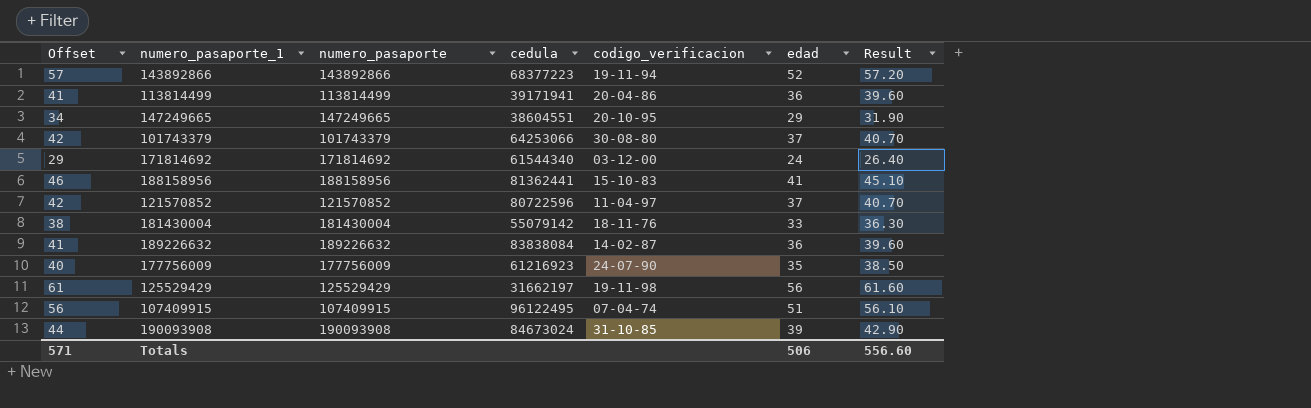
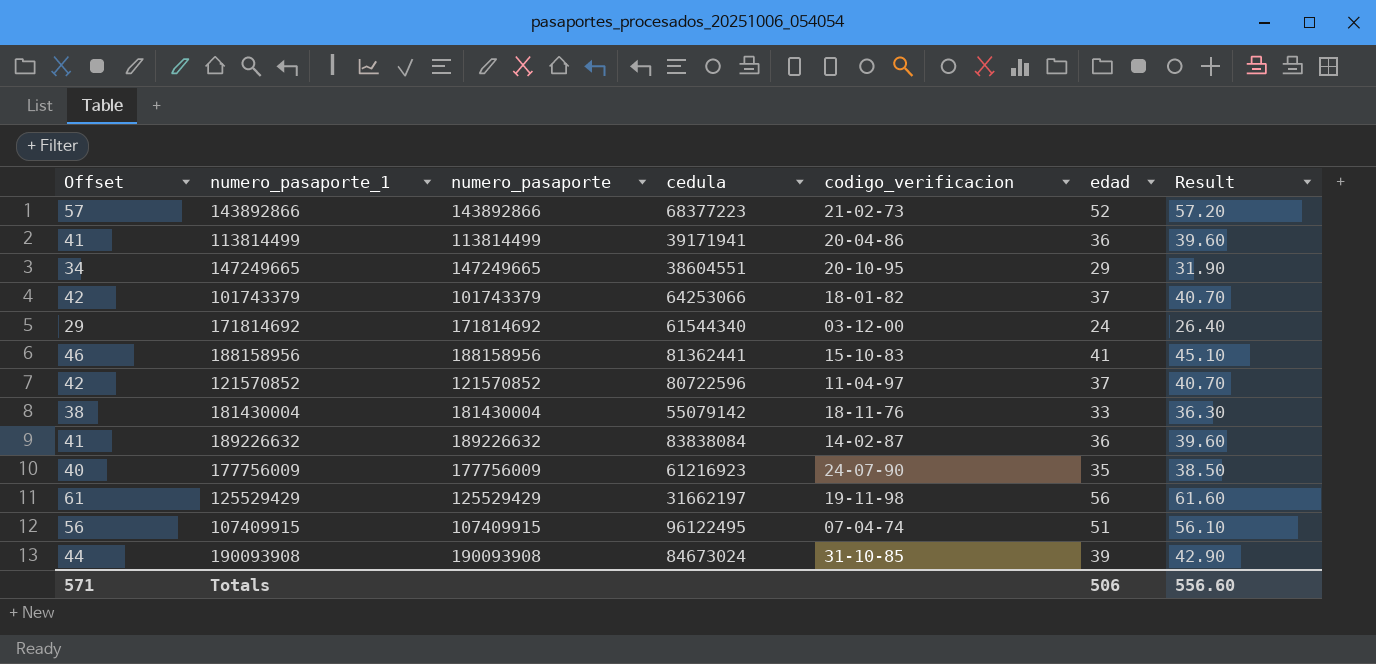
143892866 | codigo_verificacion: 19-11-94 -> 21-02-73
101743379 | codigo_verificacion: 30-08-80 -> 18-01-82

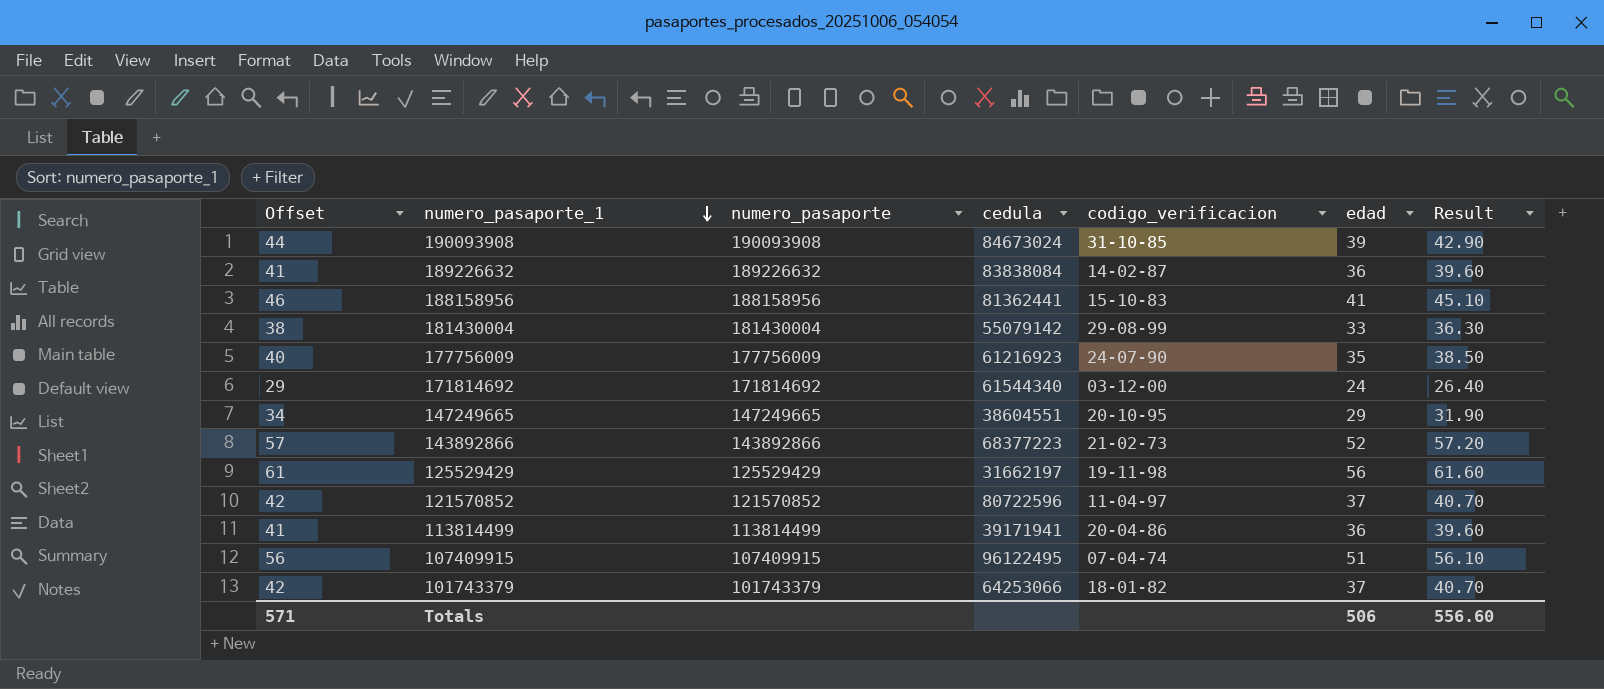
row order: none -> numero_pasaporte_1 descending
181430004 | codigo_verificacion: 18-11-76 -> 29-08-99

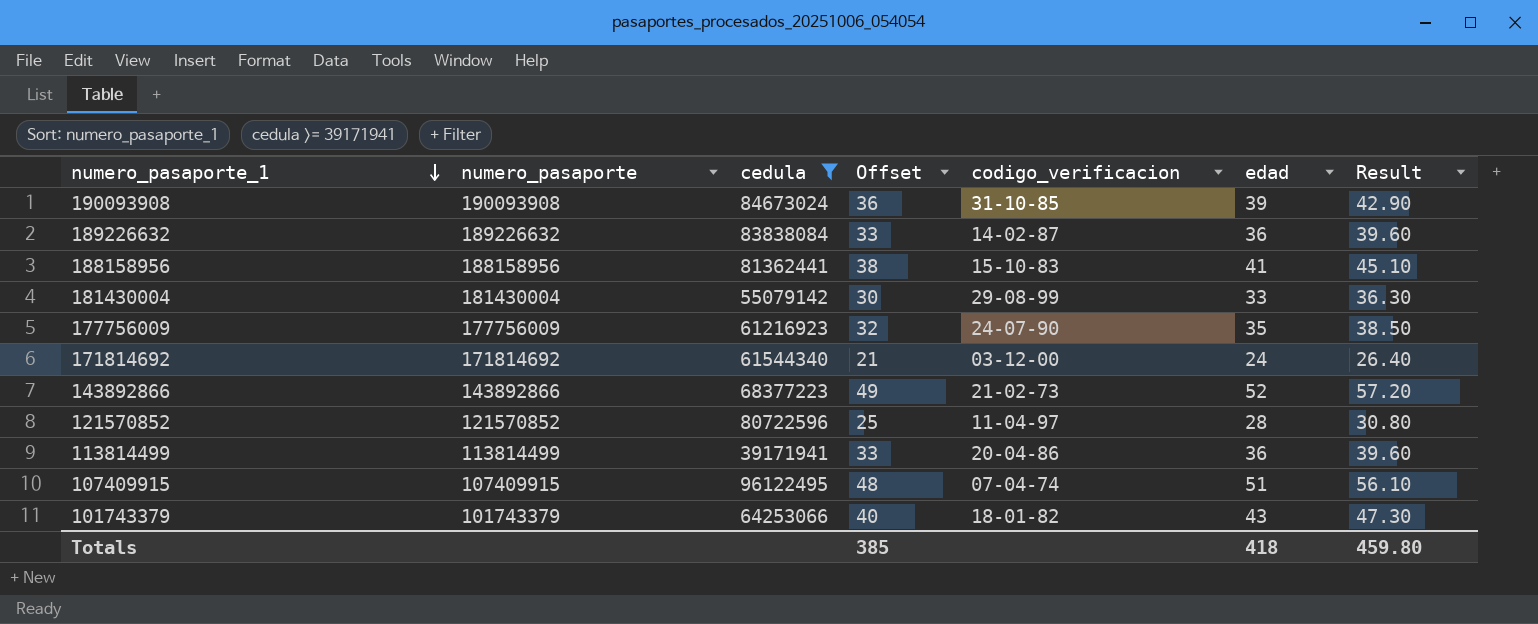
filter: none -> cedula >= 39171941
column Offset | formula: [edad] + 5 -> [edad] - 3
column Offset | position: 1 -> 4
121570852 | edad: 37 -> 28
121570852 | Result: 40.70 -> 30.80
101743379 | edad: 37 -> 43
101743379 | Result: 40.70 -> 47.30
Totals | Offset: 571 -> 385
Totals | edad: 506 -> 418
Totals | Result: 556.60 -> 459.80

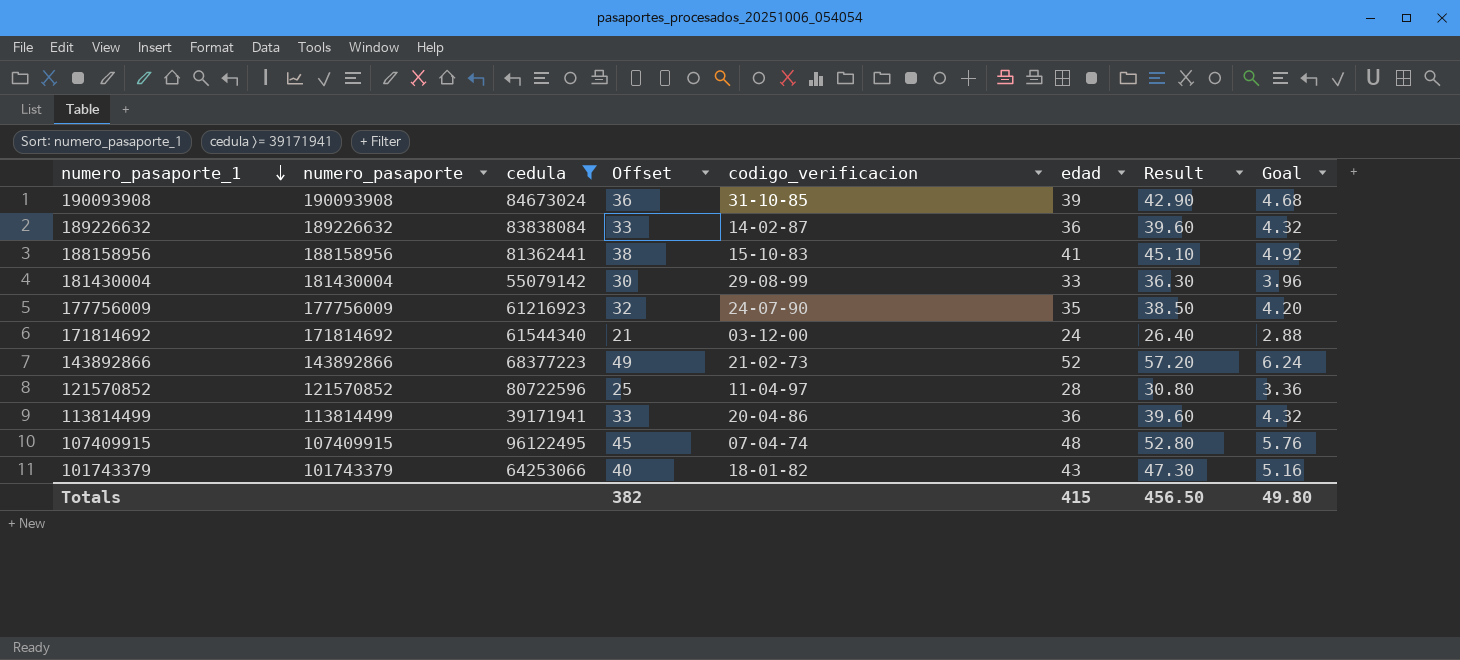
column Goal | formula: none -> [edad] * 0.12
107409915 | Offset: 48 -> 45
107409915 | edad: 51 -> 48
107409915 | Result: 56.10 -> 52.80
Totals | Offset: 385 -> 382
Totals | edad: 418 -> 415
Totals | Result: 459.80 -> 456.50

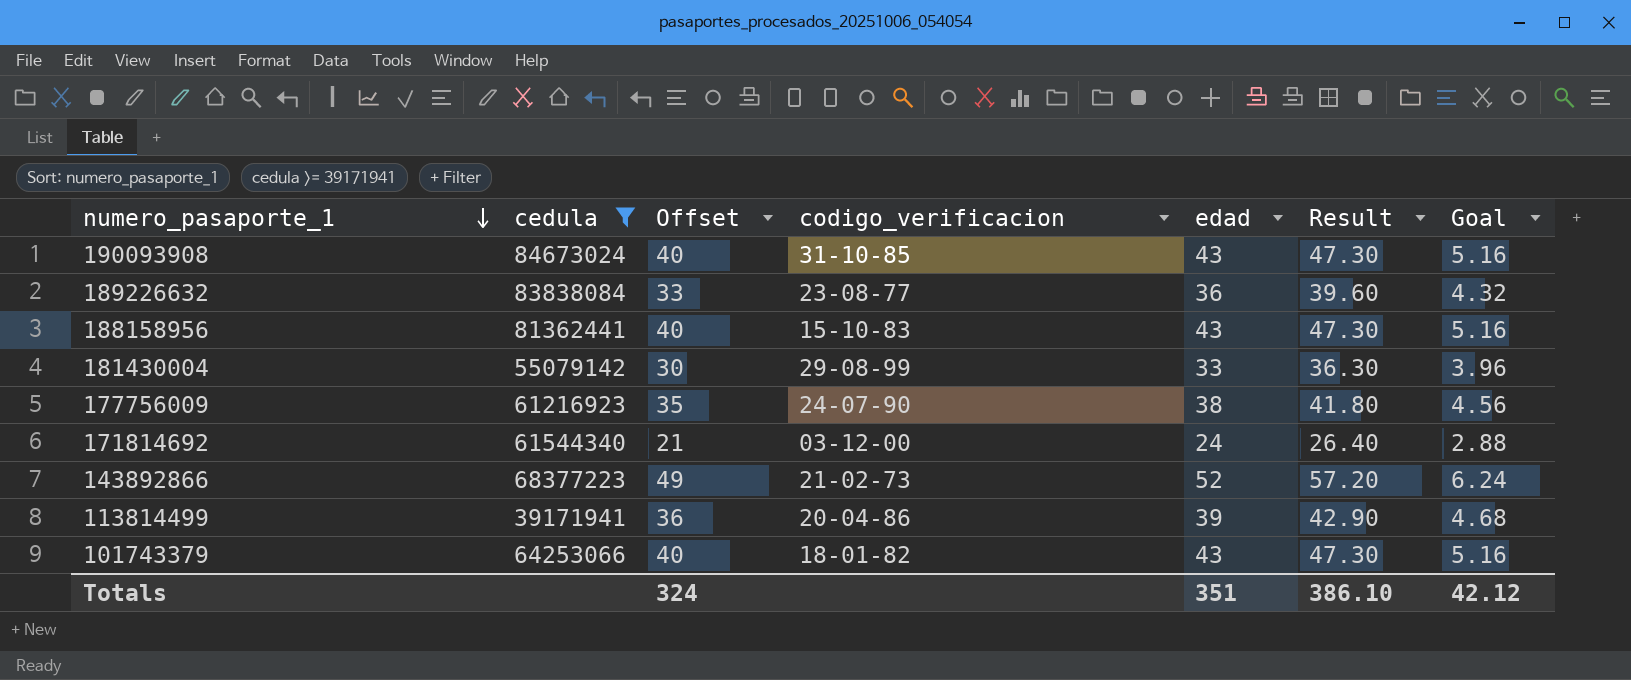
column numero_pasaporte | position: 2 -> none
row 121570852: 121570852 | 80722596 | 25 | 11-04-97 | 28 | 30.80 | 3.36 -> none
row 107409915: 107409915 | 96122495 | 45 | 07-04-74 | 48 | 52.80 | 5.76 -> none
190093908 | Offset: 36 -> 40
190093908 | edad: 39 -> 43
190093908 | Result: 42.90 -> 47.30
190093908 | Goal: 4.68 -> 5.16
189226632 | codigo_verificacion: 14-02-87 -> 23-08-77
188158956 | Offset: 38 -> 40
188158956 | edad: 41 -> 43
188158956 | Result: 45.10 -> 47.30
188158956 | Goal: 4.92 -> 5.16
177756009 | Offset: 32 -> 35
177756009 | edad: 35 -> 38
177756009 | Result: 38.50 -> 41.80
177756009 | Goal: 4.20 -> 4.56
113814499 | Offset: 33 -> 36
113814499 | edad: 36 -> 39
113814499 | Result: 39.60 -> 42.90
113814499 | Goal: 4.32 -> 4.68
Totals | Offset: 382 -> 324
Totals | edad: 415 -> 351
Totals | Result: 456.50 -> 386.10
Totals | Goal: 49.80 -> 42.12

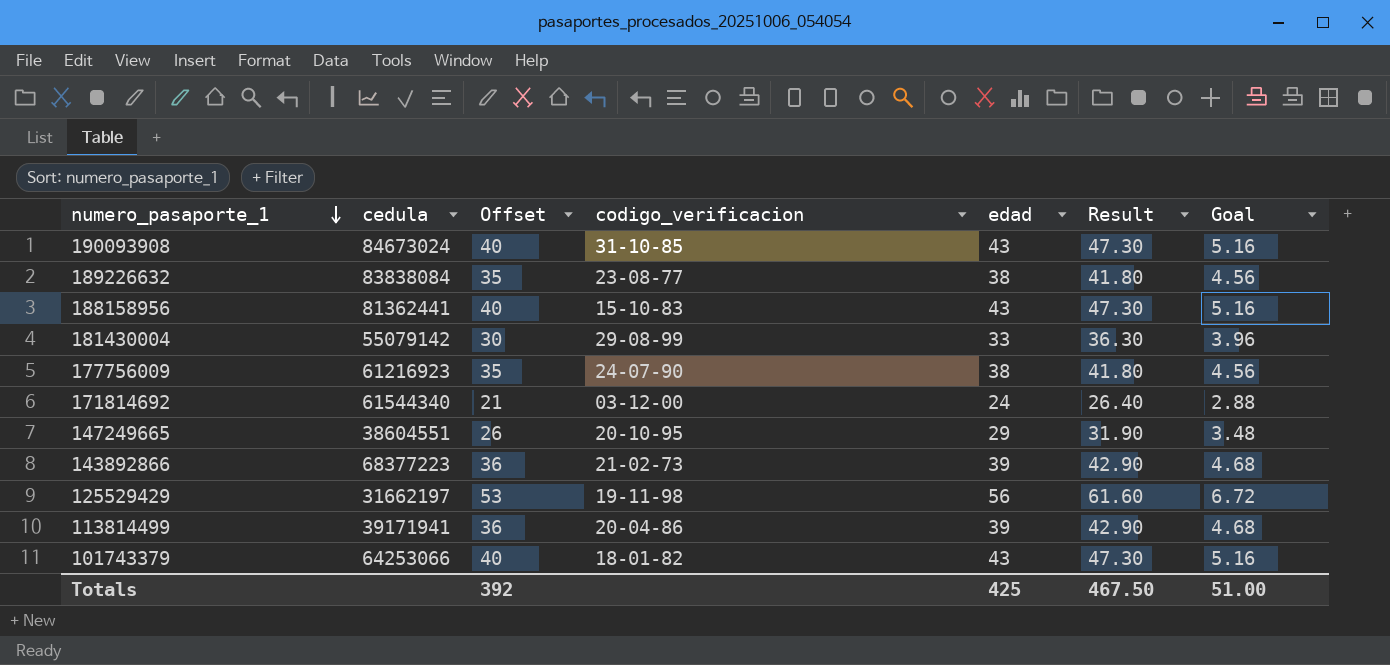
filter: cedula >= 39171941 -> none
189226632 | Offset: 33 -> 35
189226632 | edad: 36 -> 38
189226632 | Result: 39.60 -> 41.80
189226632 | Goal: 4.32 -> 4.56
143892866 | Offset: 49 -> 36
143892866 | edad: 52 -> 39
143892866 | Result: 57.20 -> 42.90
143892866 | Goal: 6.24 -> 4.68
Totals | Offset: 324 -> 392
Totals | edad: 351 -> 425
Totals | Result: 386.10 -> 467.50
Totals | Goal: 42.12 -> 51.00

